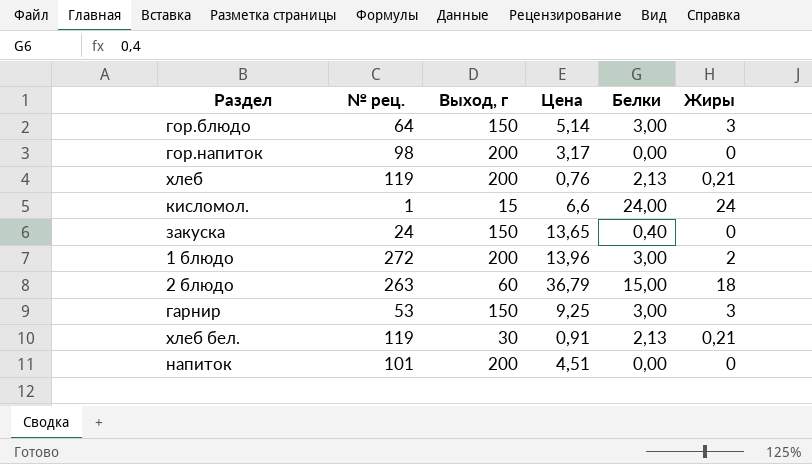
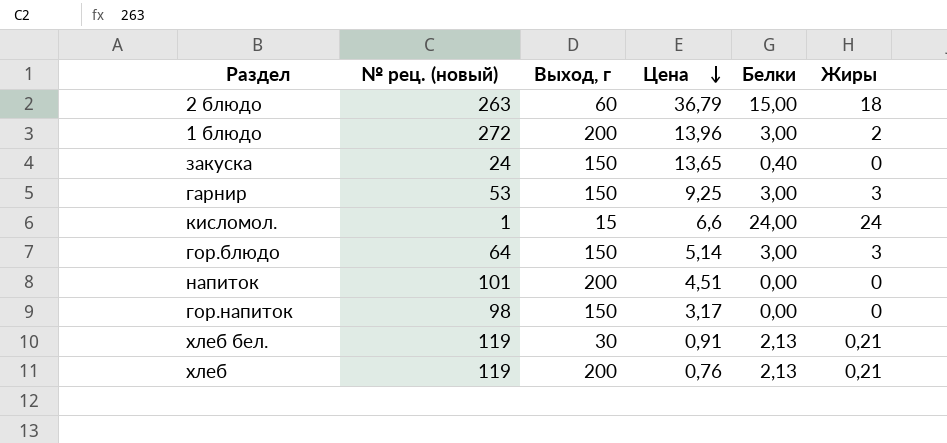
row order: none -> Цена descending
column name: № рец. -> № рец. (новый)
гор.напиток | Выход, г: 200 -> 150

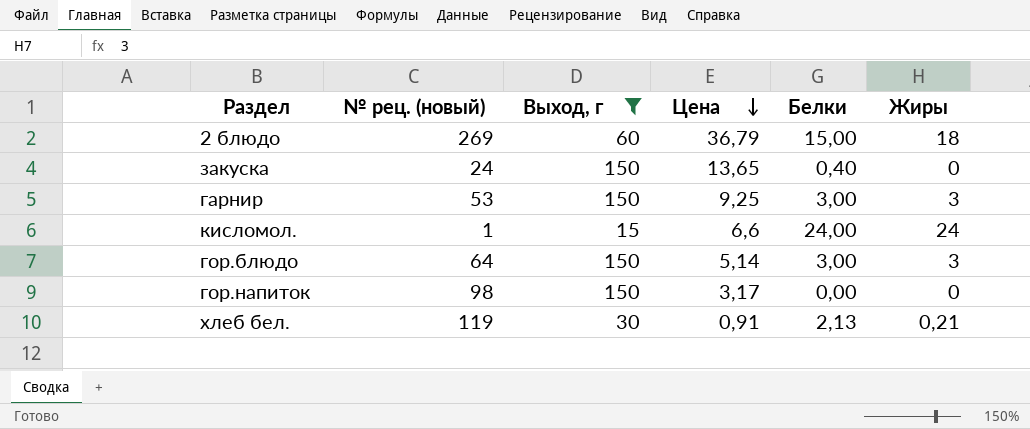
filter: none -> Выход, г != 200
2 блюдо | № рец. (новый): 263 -> 269

